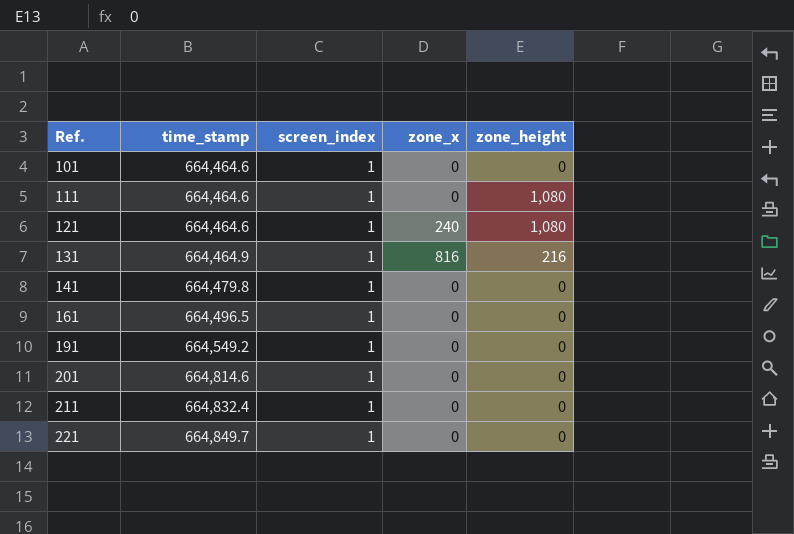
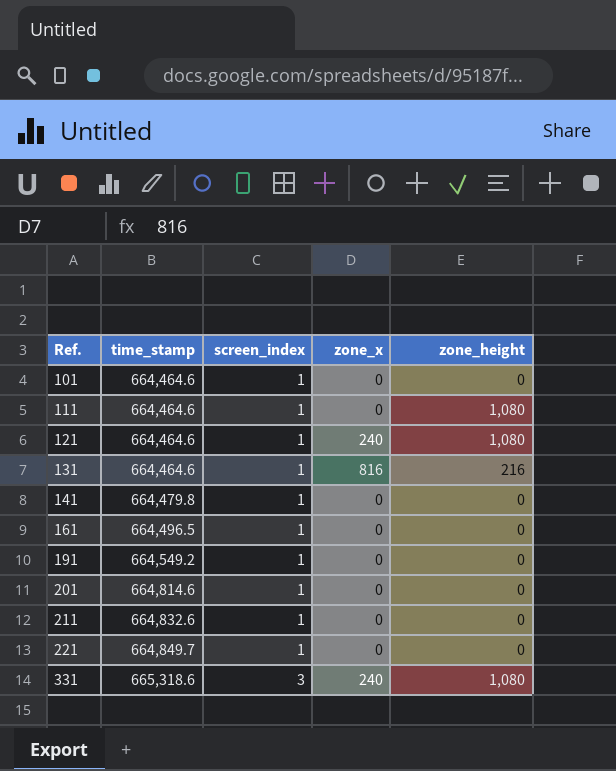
131 | time_stamp: 664,464.9 -> 664,464.6
211 | time_stamp: 664,832.4 -> 664,832.6
row 331: none -> 665,318.6 | 3 | 240 | 1,080

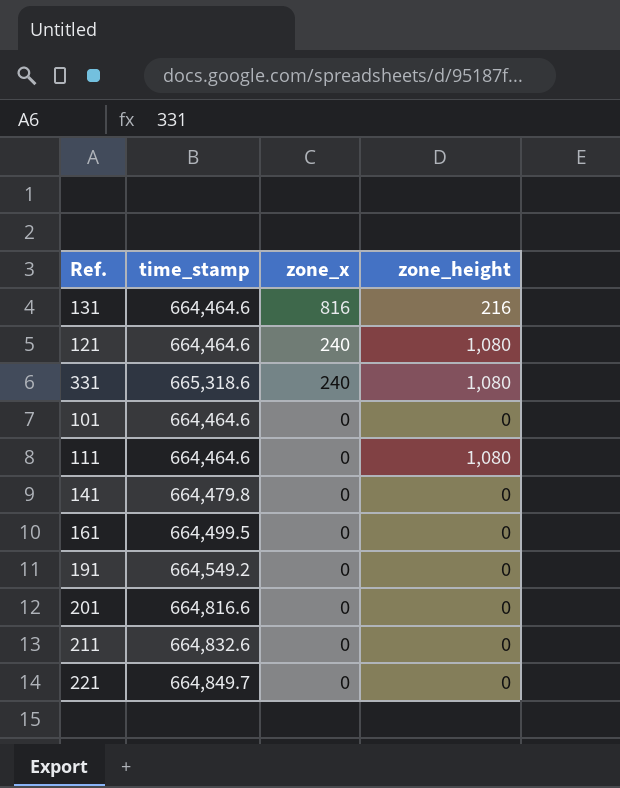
row order: Ref. ascending -> zone_x descending
column screen_index | position: 3 -> none
161 | time_stamp: 664,496.5 -> 664,499.5
201 | time_stamp: 664,814.6 -> 664,816.6

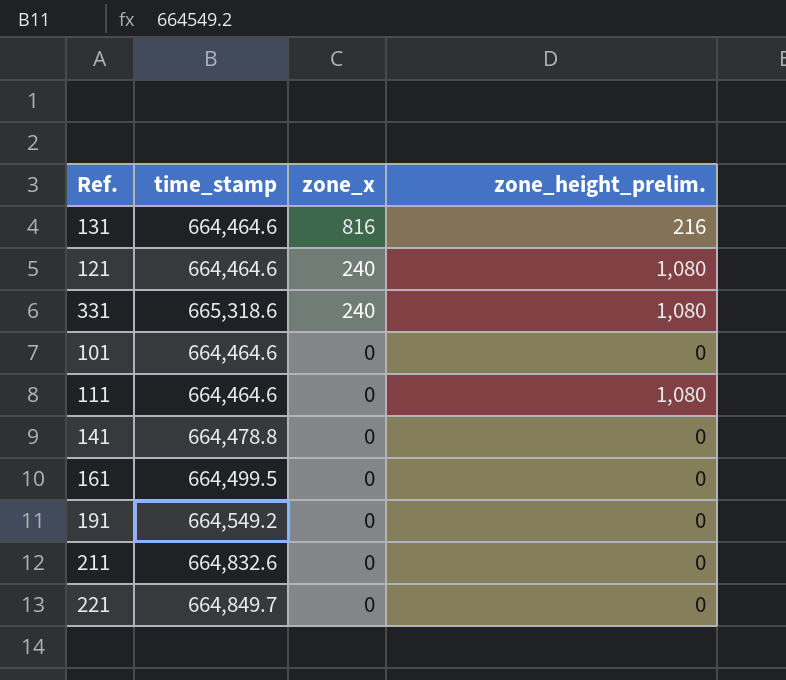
column name: zone_height -> zone_height_prelim.
row 201: 664,816.6 | 0 | 0 -> none
141 | time_stamp: 664,479.8 -> 664,478.8

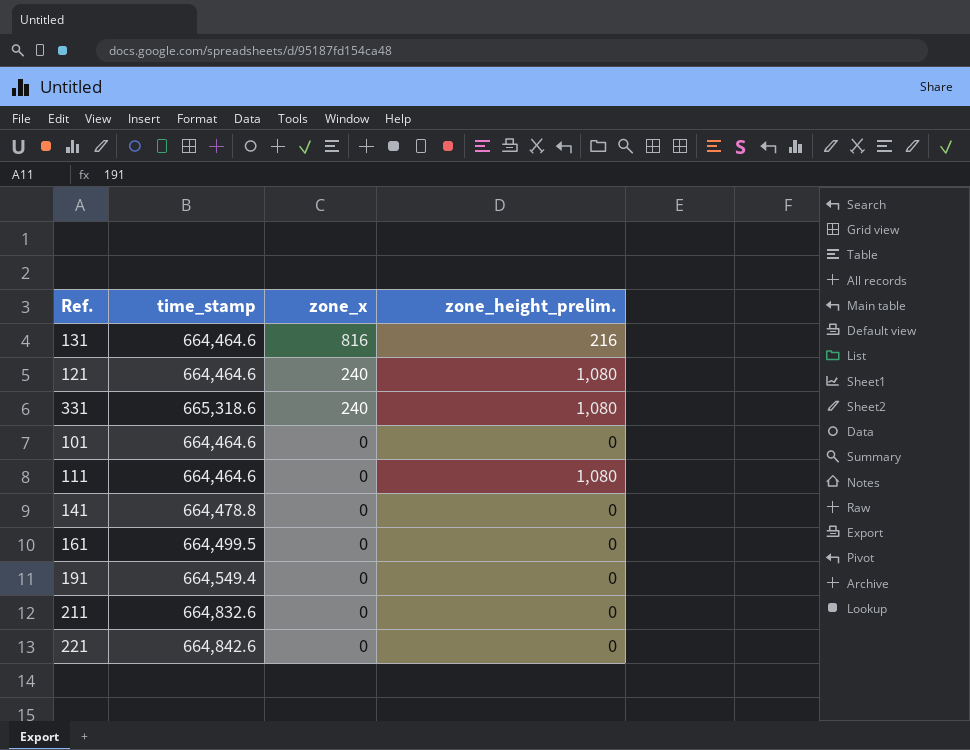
191 | time_stamp: 664,549.2 -> 664,549.4
221 | time_stamp: 664,849.7 -> 664,842.6

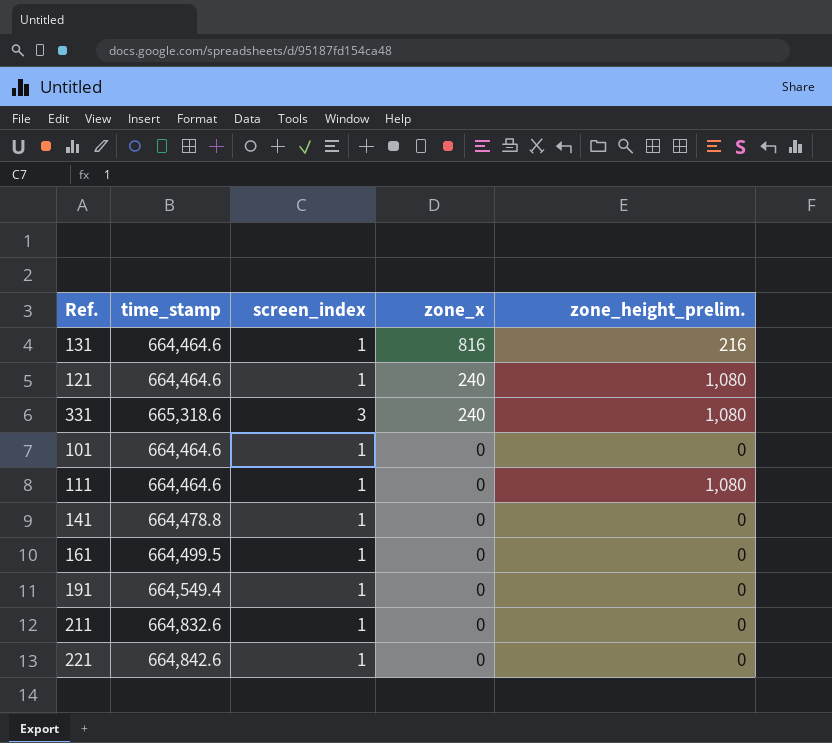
column screen_index | position: none -> 3

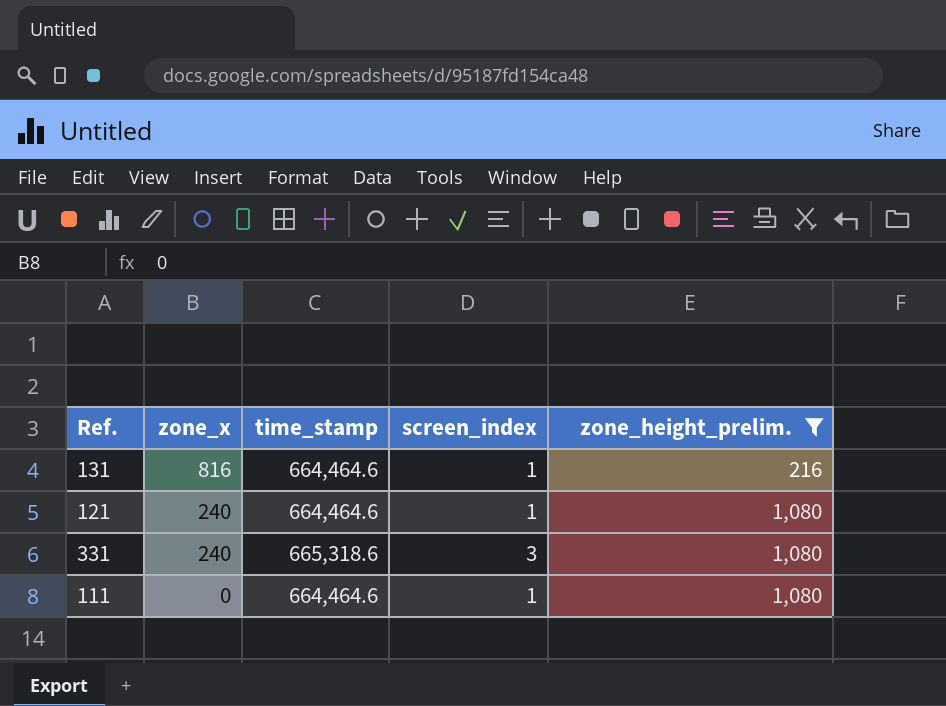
filter: none -> zone_height_prelim. != 0
column zone_x | position: 4 -> 2

